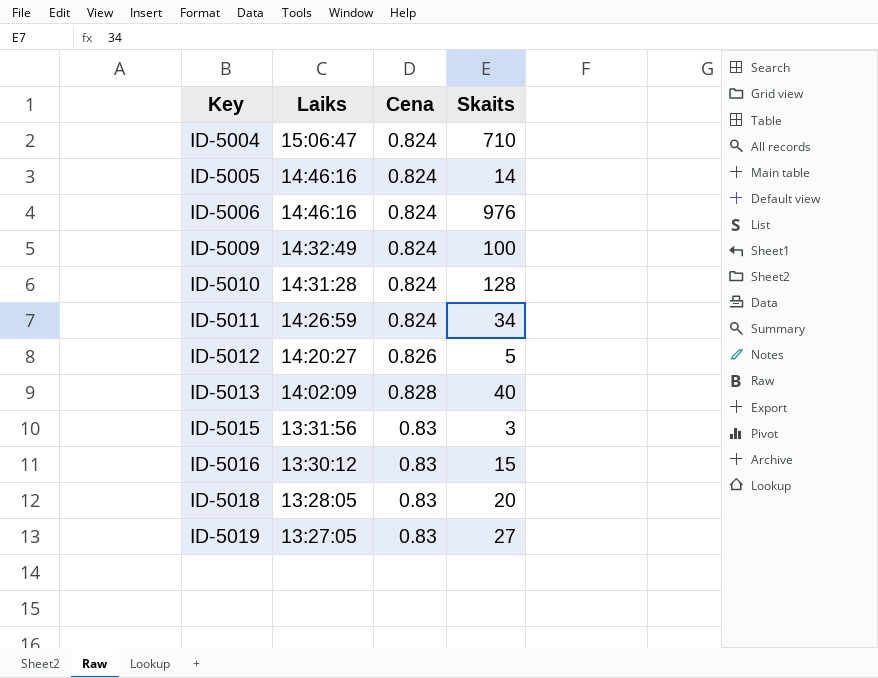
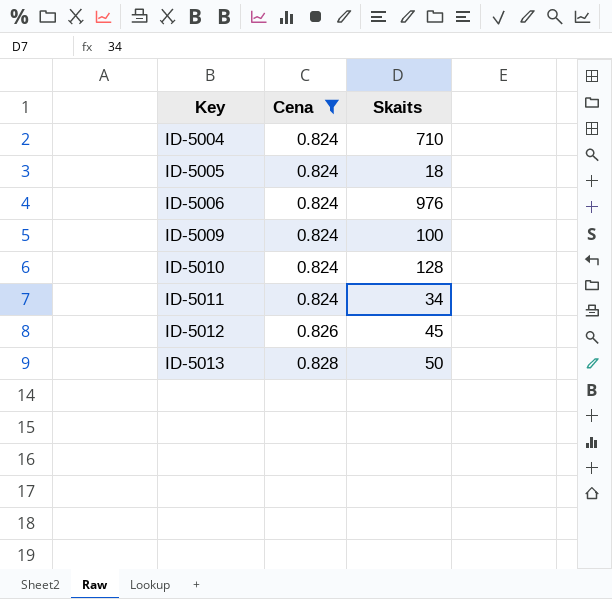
filter: none -> Cena != 0.83
column Laiks | position: 2 -> none
ID-5005 | Skaits: 14 -> 18
ID-5012 | Skaits: 5 -> 45
ID-5013 | Skaits: 40 -> 50

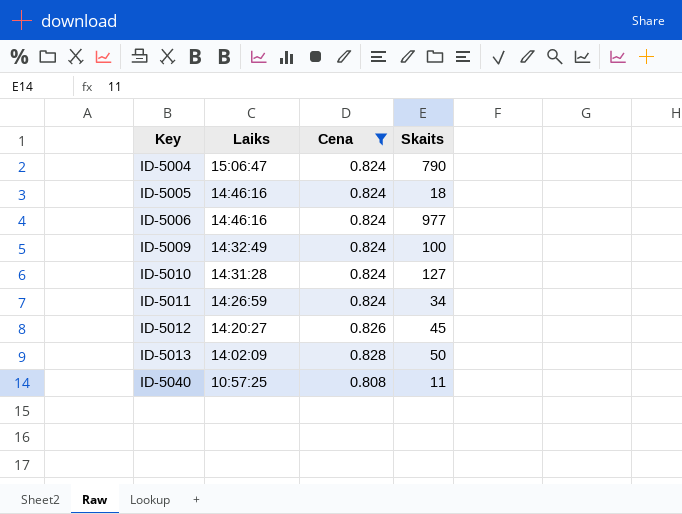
column Laiks | position: none -> 2
ID-5004 | Skaits: 710 -> 790
ID-5006 | Skaits: 976 -> 977
ID-5010 | Skaits: 128 -> 127
row ID-5040: none -> 10:57:25 | 0.808 | 11

